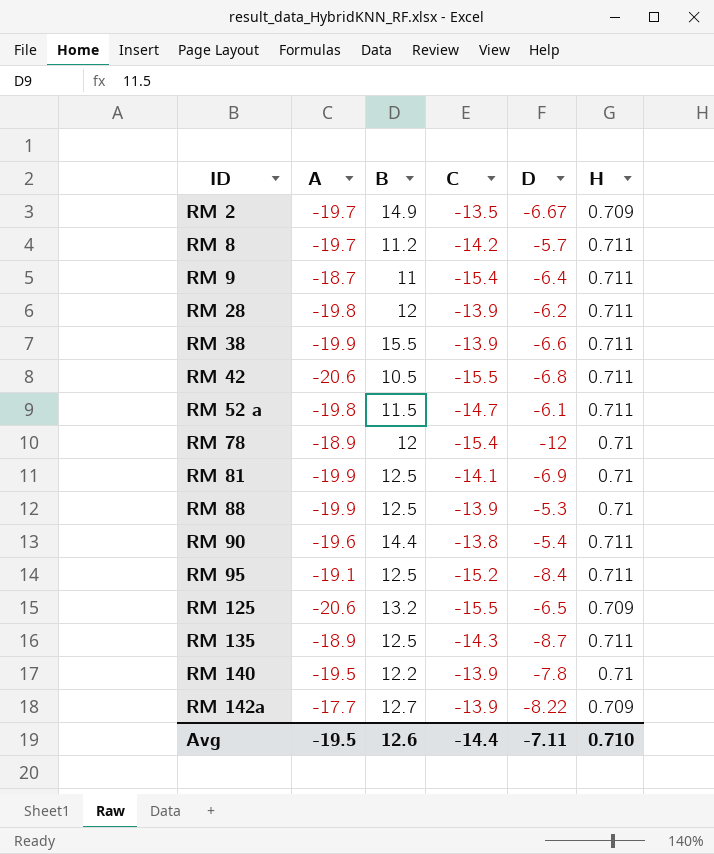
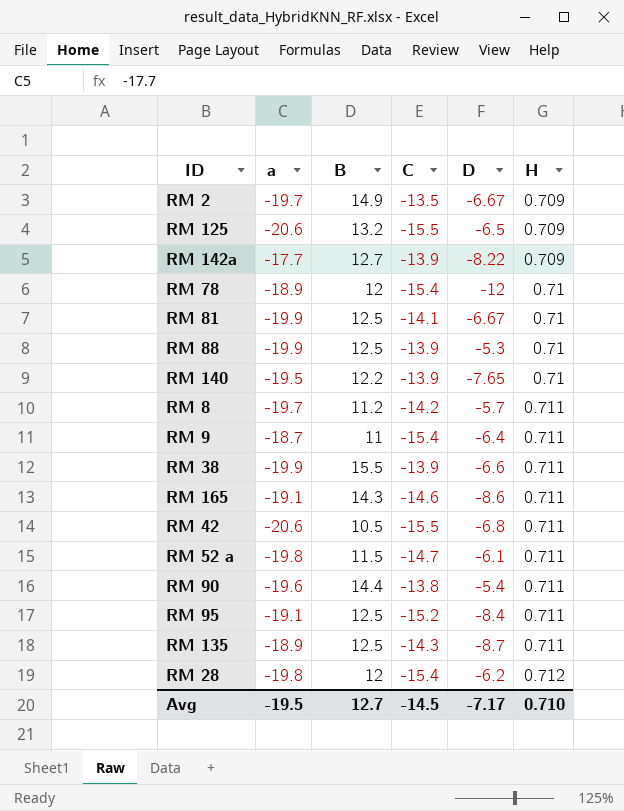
row order: ID ascending -> H ascending
column name: A -> a
RM 81 | D: -6.9 -> -6.67
RM 140 | D: -7.8 -> -7.65
row RM 165: none -> -19.1 | 14.3 | -14.6 | -8.6 | 0.711
RM 28 | C: -13.9 -> -15.4
RM 28 | H: 0.711 -> 0.712
Avg | B: 12.6 -> 12.7
Avg | C: -14.4 -> -14.5
Avg | D: -7.11 -> -7.17

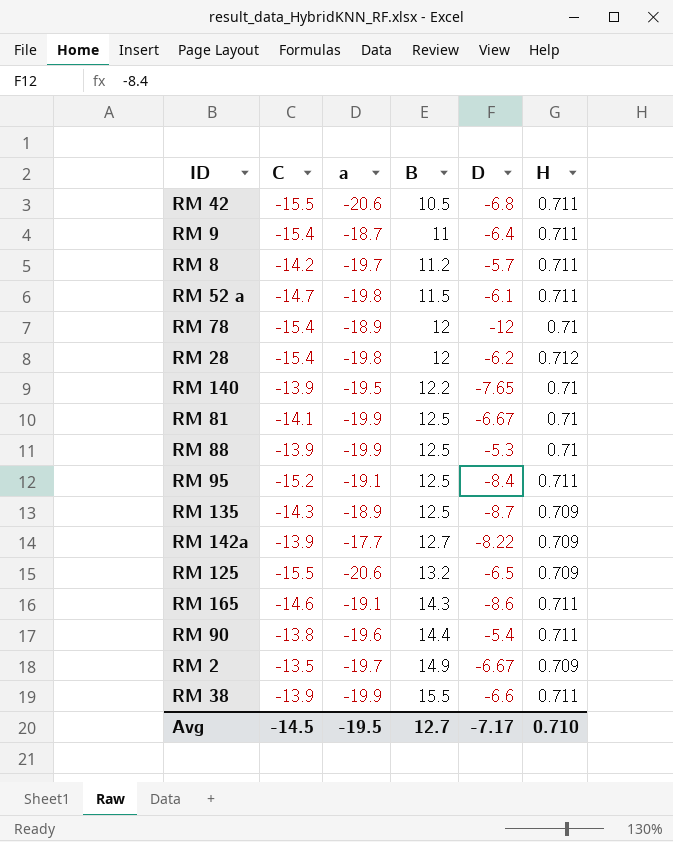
row order: H ascending -> B ascending
column C | position: 4 -> 2
RM 135 | H: 0.711 -> 0.709

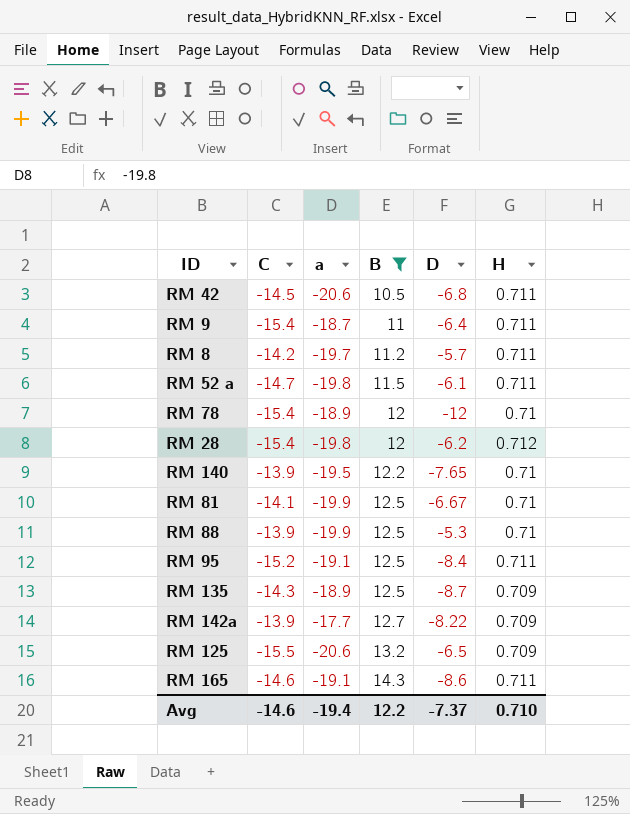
filter: none -> B <= 14.3
RM 42 | C: -15.5 -> -14.5
Avg | C: -14.5 -> -14.6
Avg | a: -19.5 -> -19.4
Avg | B: 12.7 -> 12.2
Avg | D: -7.17 -> -7.37

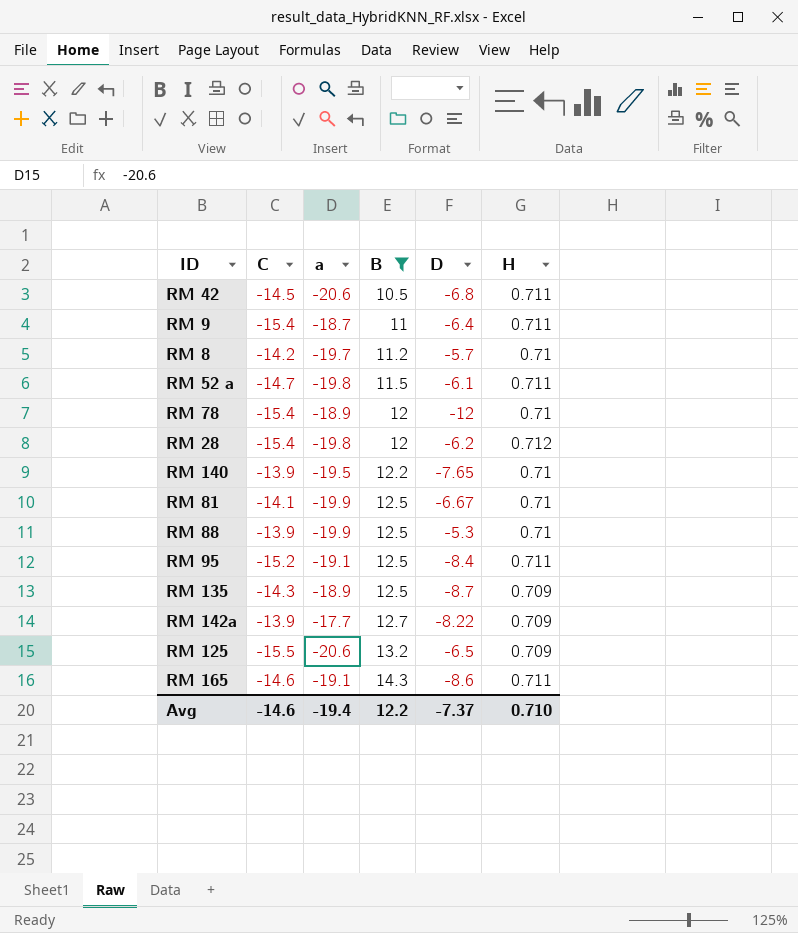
RM 8 | H: 0.711 -> 0.71

